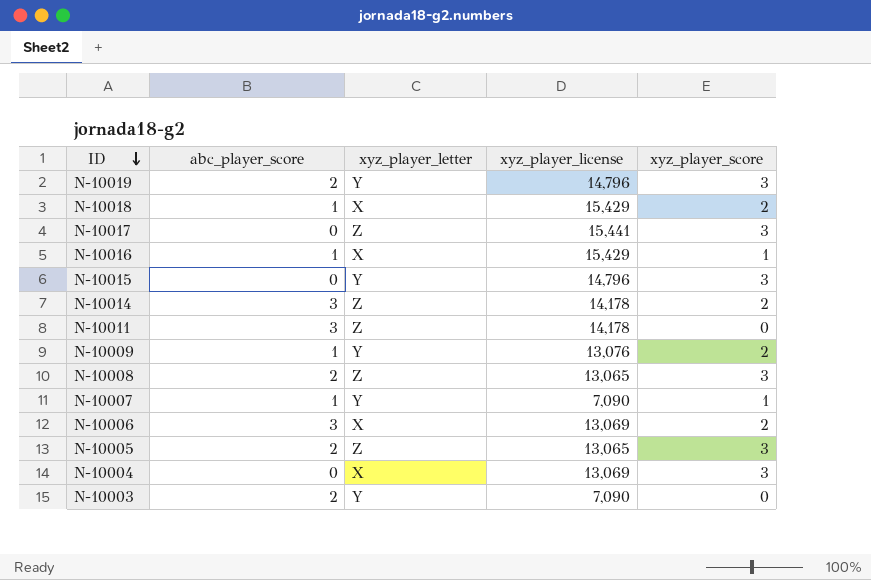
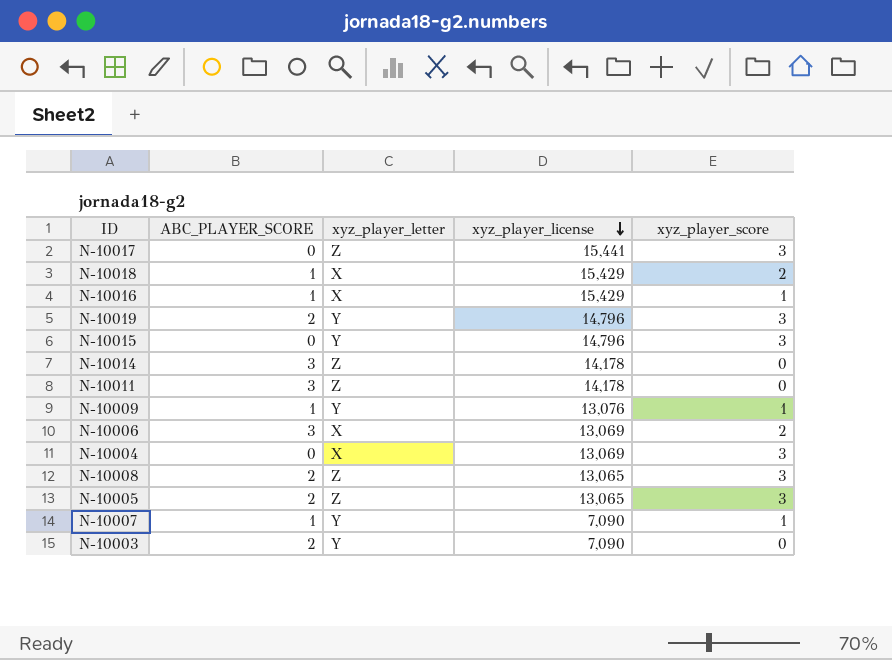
row order: ID descending -> xyz_player_license descending
column name: abc_player_score -> ABC_PLAYER_SCORE
N-10014 | xyz_player_score: 2 -> 0
N-10009 | xyz_player_score: 2 -> 1

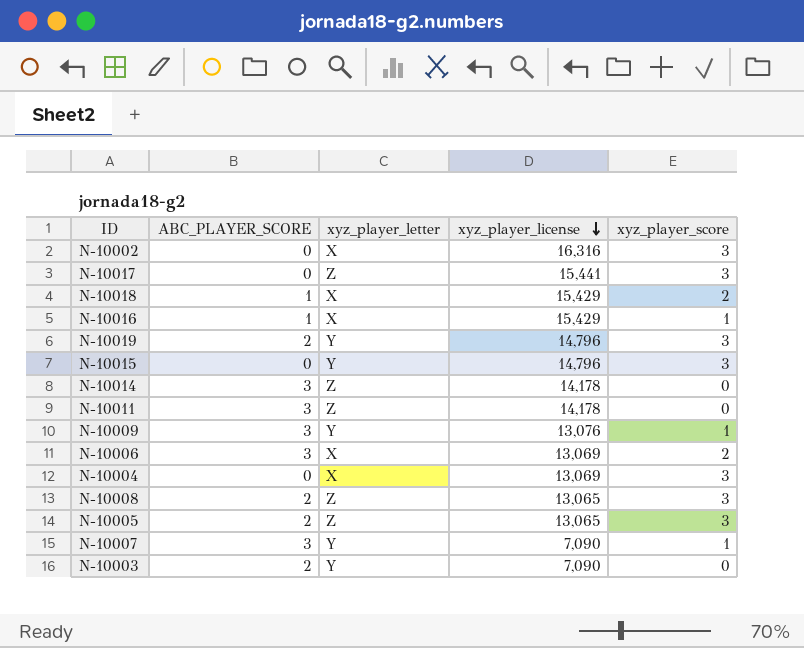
row N-10002: none -> 0 | X | 16,316 | 3
N-10009 | ABC_PLAYER_SCORE: 1 -> 3
N-10007 | ABC_PLAYER_SCORE: 1 -> 3

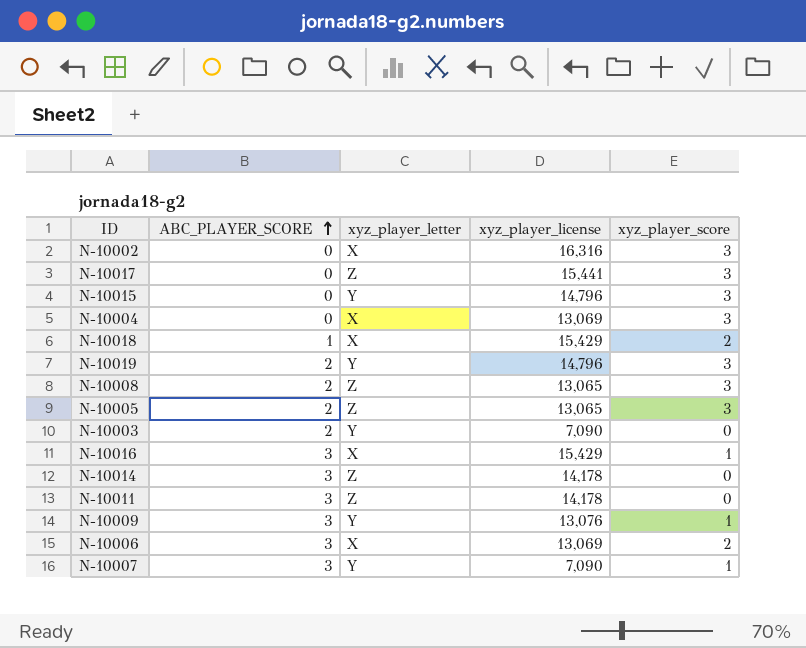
row order: xyz_player_license descending -> ABC_PLAYER_SCORE ascending
N-10016 | ABC_PLAYER_SCORE: 1 -> 3

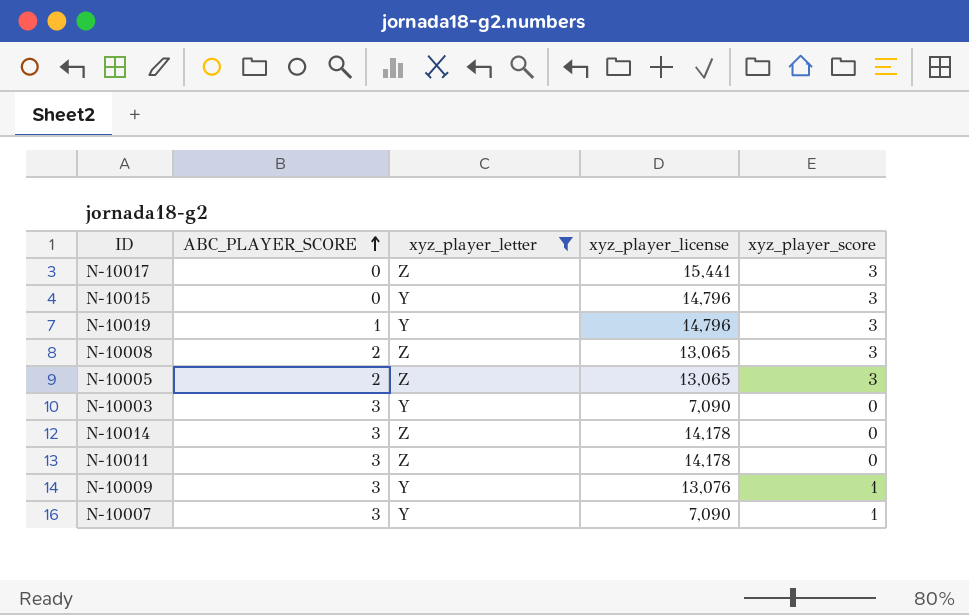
filter: none -> xyz_player_letter != X
N-10019 | ABC_PLAYER_SCORE: 2 -> 1
N-10003 | ABC_PLAYER_SCORE: 2 -> 3

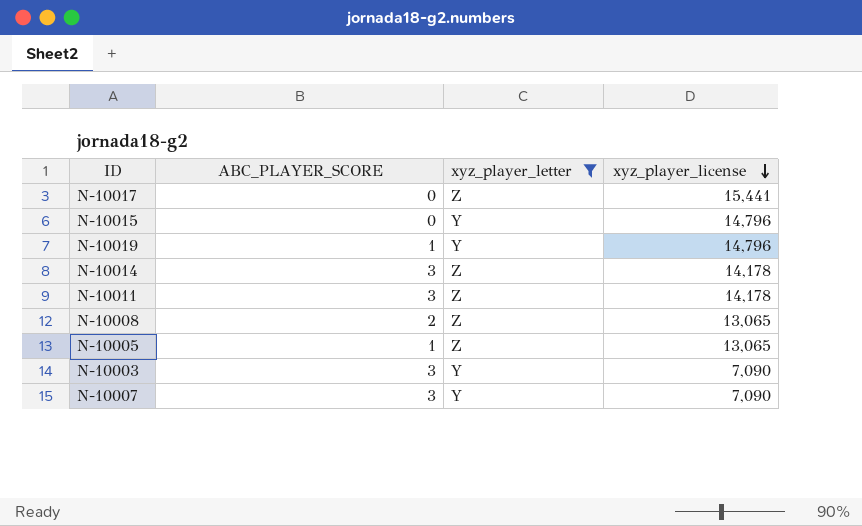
row order: ABC_PLAYER_SCORE ascending -> xyz_player_license descending
column xyz_player_score | position: 5 -> none
row N-10009: 3 | Y | 13,076 | 1 -> none
N-10005 | ABC_PLAYER_SCORE: 2 -> 1

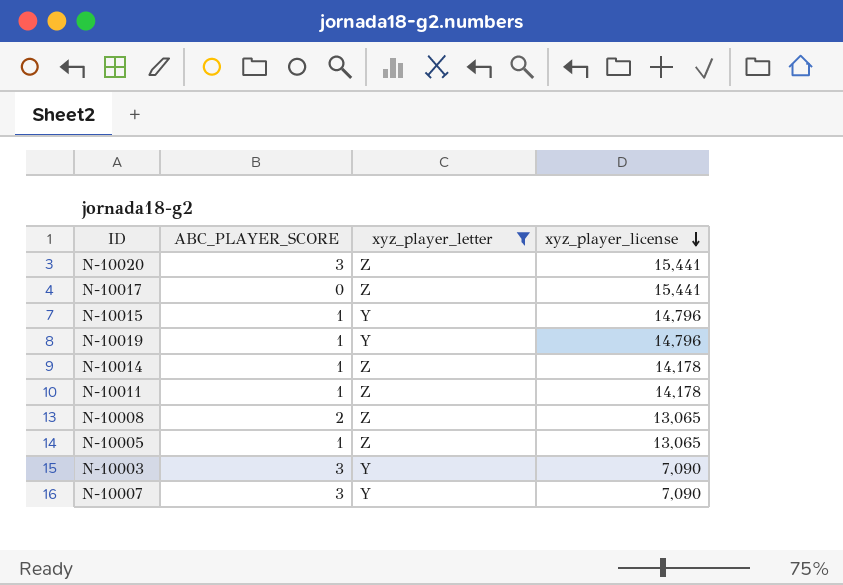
row N-10020: none -> 3 | Z | 15,441
N-10015 | ABC_PLAYER_SCORE: 0 -> 1
N-10014 | ABC_PLAYER_SCORE: 3 -> 1
N-10011 | ABC_PLAYER_SCORE: 3 -> 1

